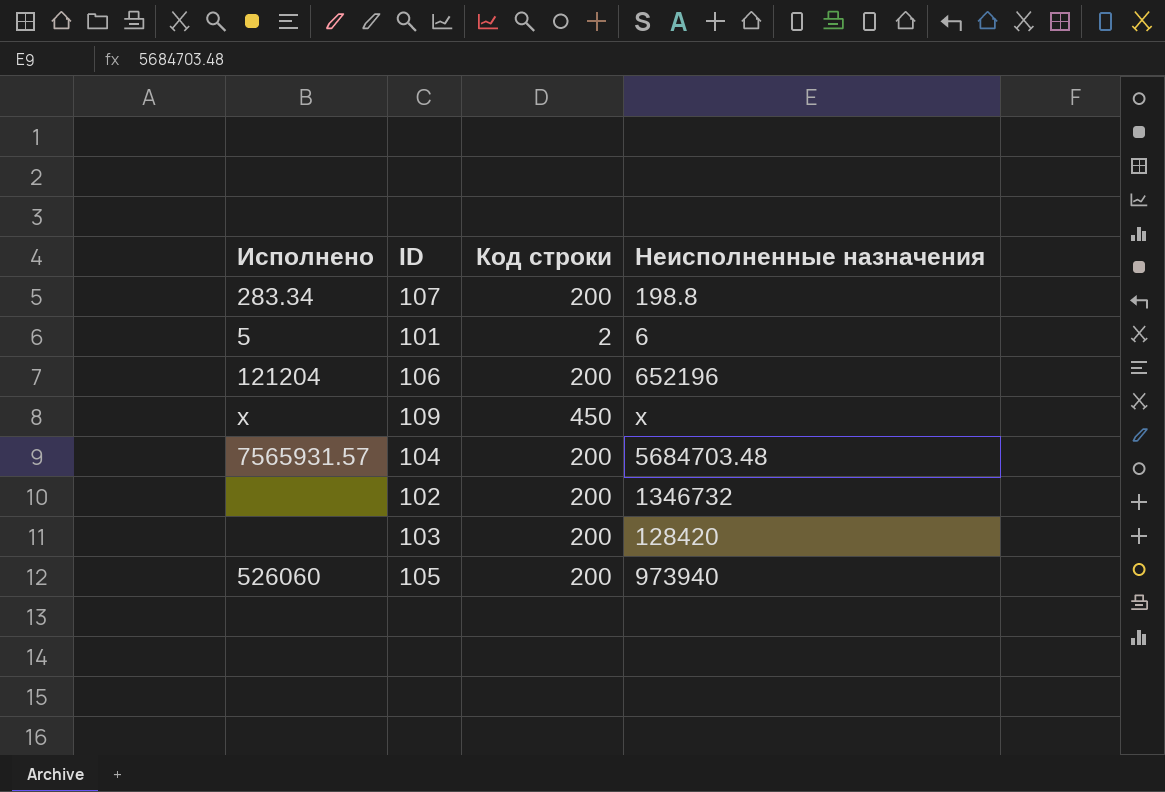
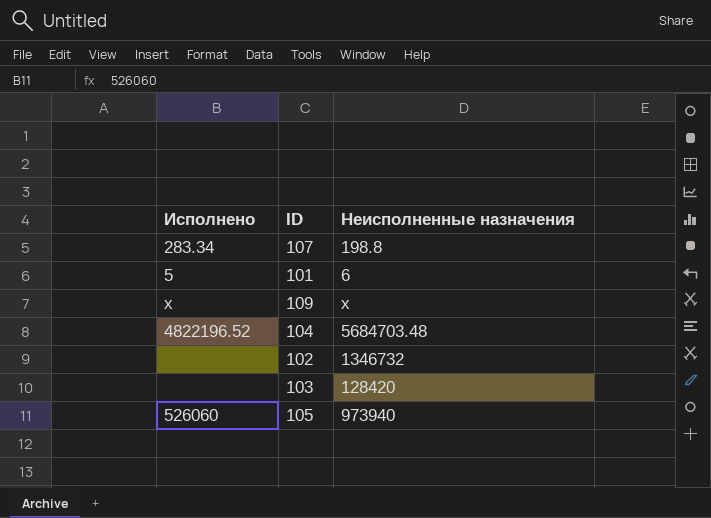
column Код строки | position: 3 -> none
row 106: 121204 | 200 | 652196 -> none
104 | Исполнено: 7565931.57 -> 4822196.52

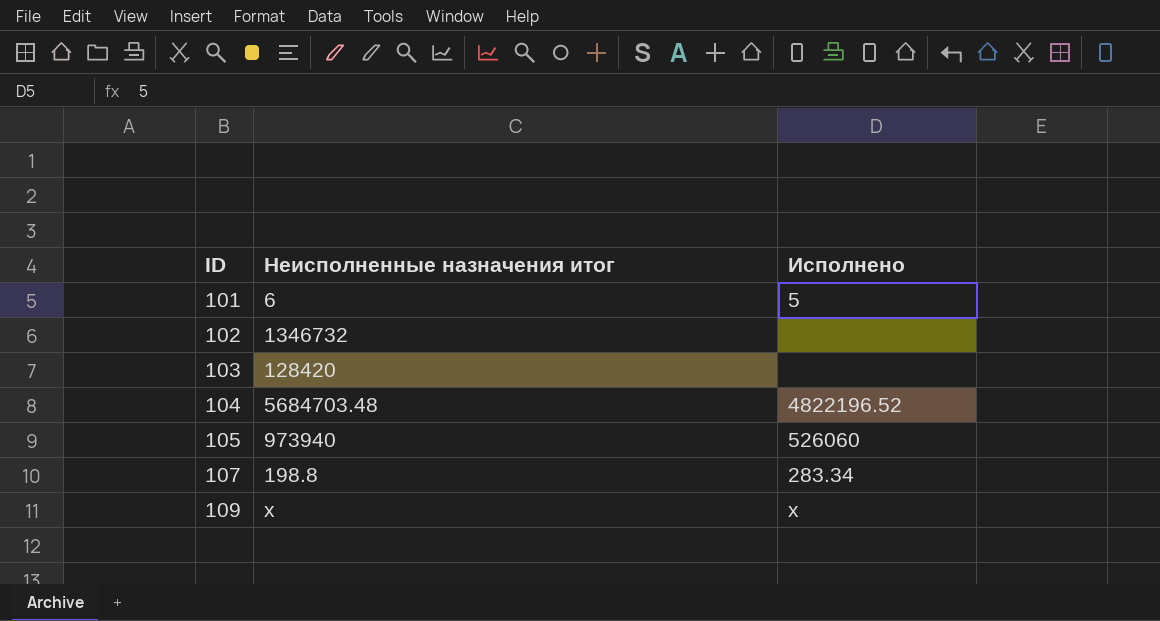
row order: none -> ID ascending
column name: Неисполненные назначения -> Неисполненные назначения итог
column Исполнено | position: 1 -> 3

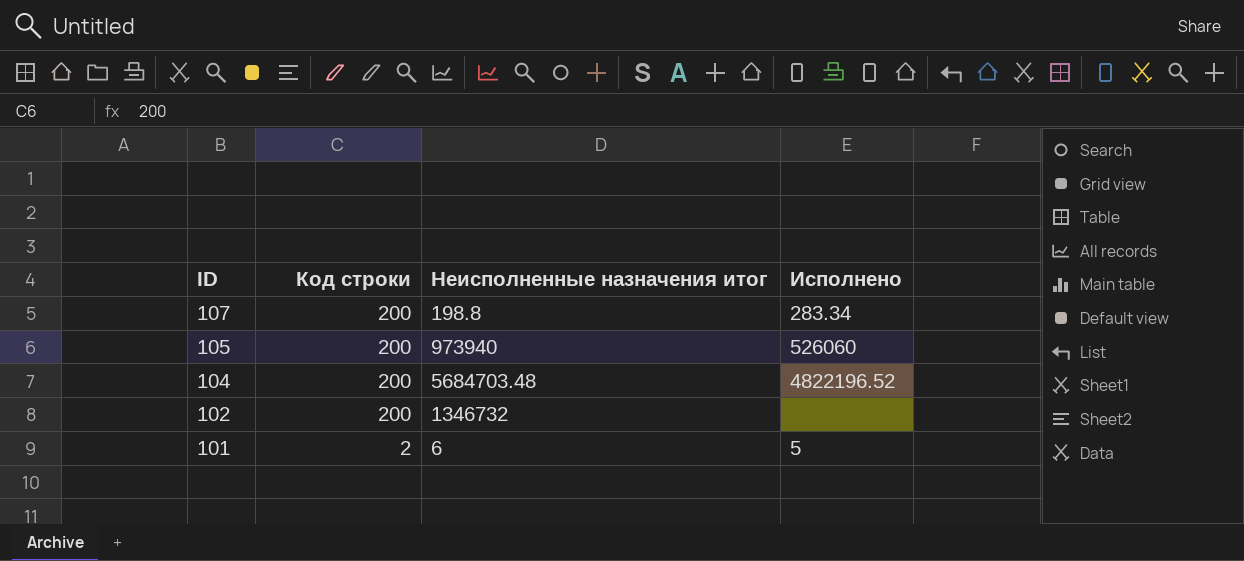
row order: ID ascending -> ID descending
column Код строки | position: none -> 2
row 103: 128420 | none -> none
row 109: x | x -> none

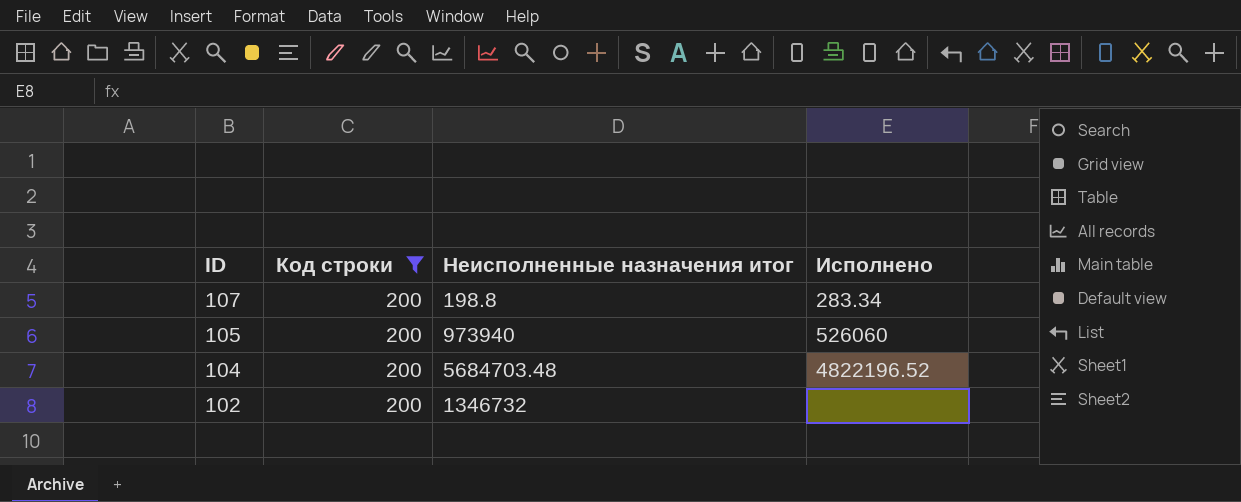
filter: none -> Код строки = 200

